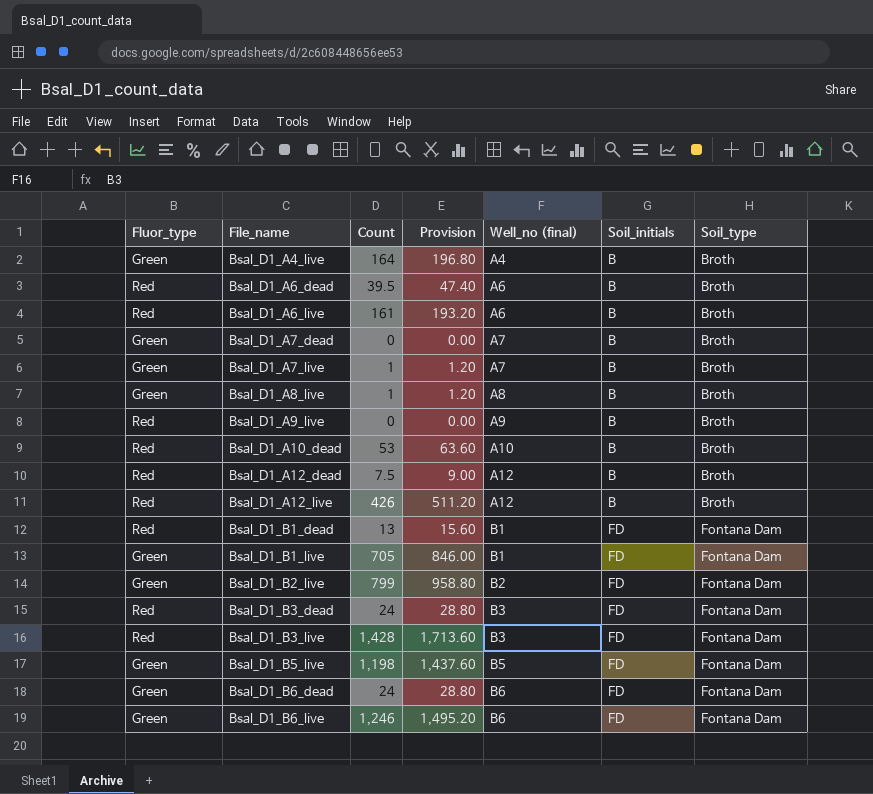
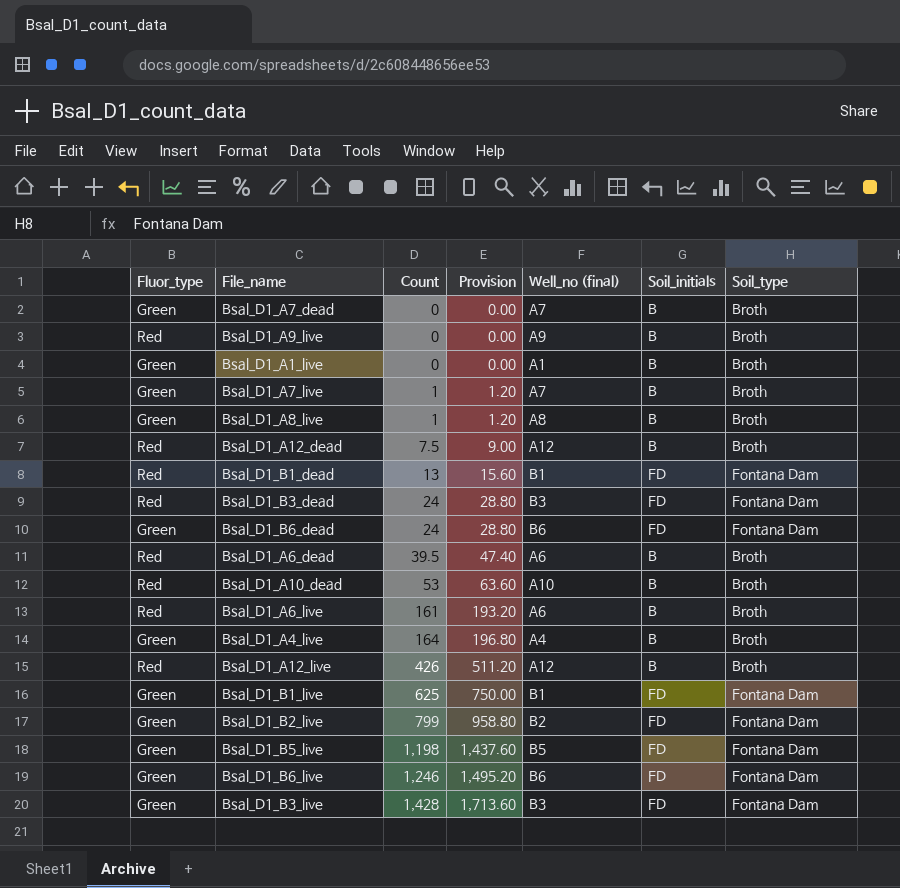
row order: File_name ascending -> Count ascending
row Bsal_D1_A1_live: none -> Green | 0 | 0.00 | A1 | B | Broth
Bsal_D1_B1_live | Count: 705 -> 625
Bsal_D1_B1_live | Provision: 846.00 -> 750.00
Bsal_D1_B3_live | Fluor_type: Red -> Green

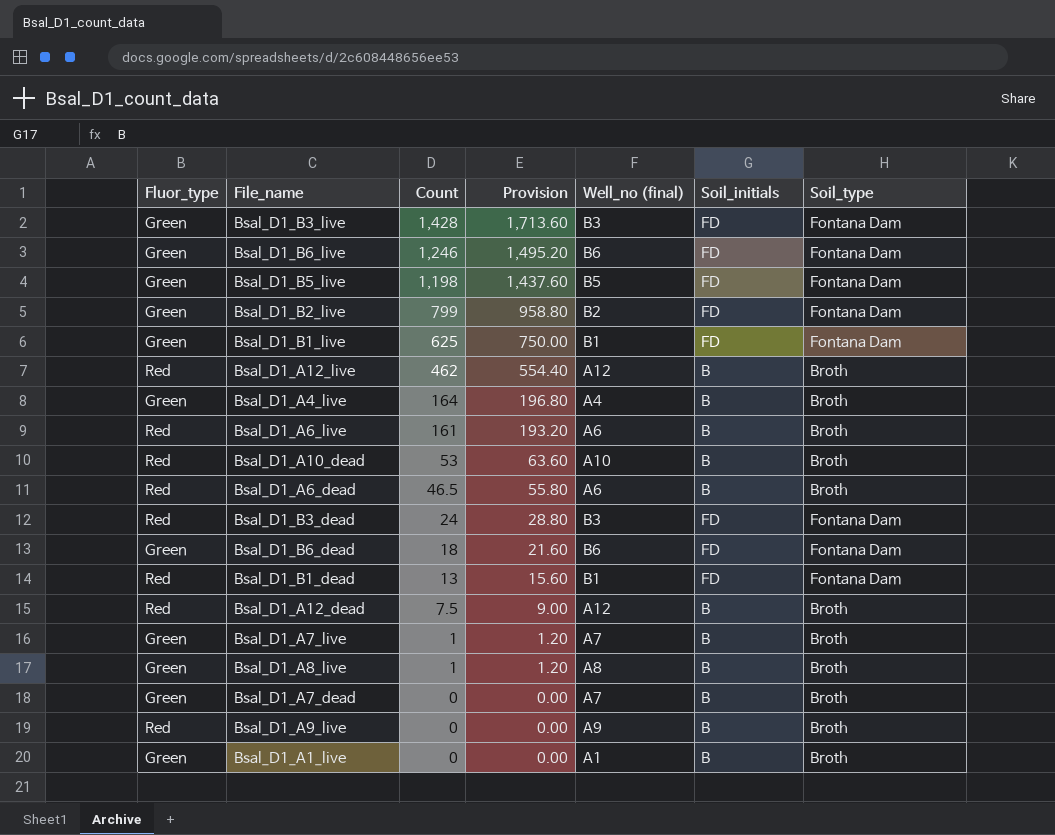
row order: Count ascending -> Count descending
Bsal_D1_A12_live | Count: 426 -> 462
Bsal_D1_A12_live | Provision: 511.20 -> 554.40
Bsal_D1_A6_dead | Count: 39.5 -> 46.5
Bsal_D1_A6_dead | Provision: 47.40 -> 55.80
Bsal_D1_B6_dead | Count: 24 -> 18
Bsal_D1_B6_dead | Provision: 28.80 -> 21.60

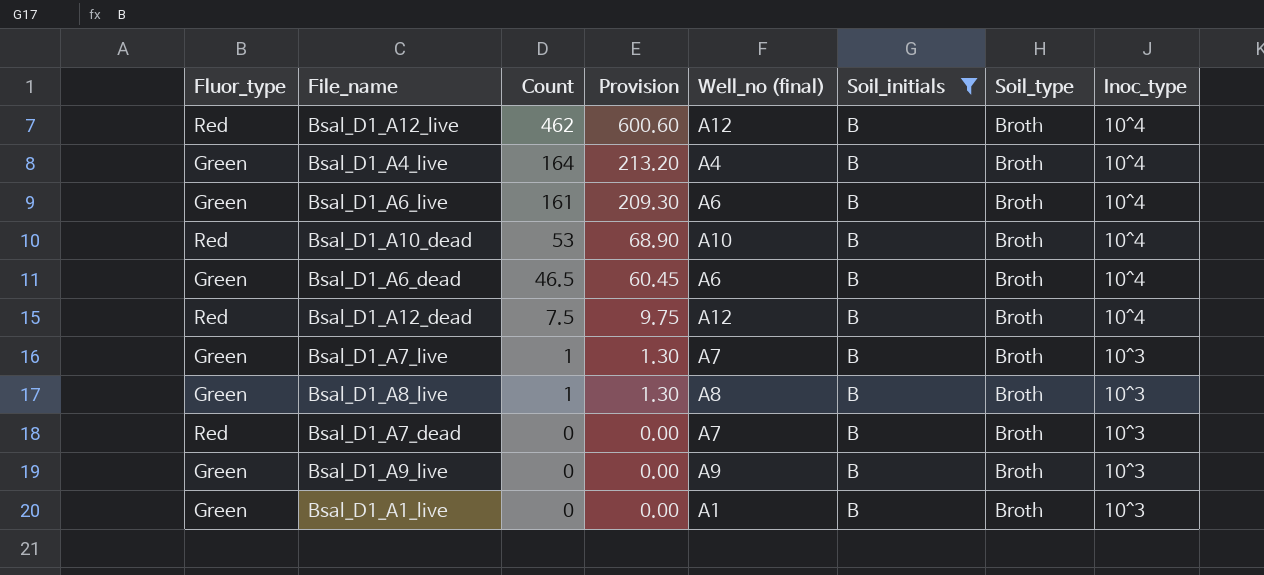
filter: none -> Soil_initials = B
column Provision | formula: [Count] * 1.2 -> [Count] * 1.3
column Inoc_type | position: none -> 8
Bsal_D1_A6_live | Fluor_type: Red -> Green
Bsal_D1_A6_dead | Fluor_type: Red -> Green
Bsal_D1_A7_dead | Fluor_type: Green -> Red
Bsal_D1_A9_live | Fluor_type: Red -> Green

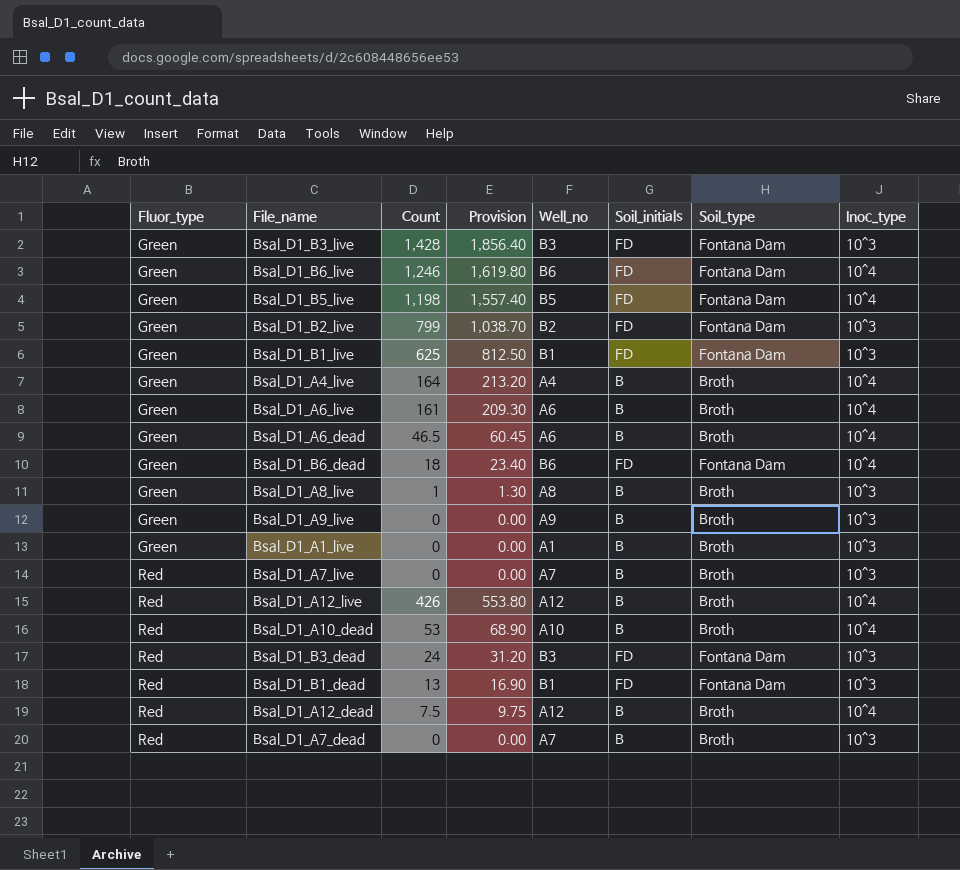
filter: Soil_initials = B -> none
row order: Count descending -> Fluor_type ascending
column name: Well_no (final) -> Well_no
Bsal_D1_A7_live | Fluor_type: Green -> Red
Bsal_D1_A7_live | Count: 1 -> 0
Bsal_D1_A7_live | Provision: 1.30 -> 0.00
Bsal_D1_A12_live | Count: 462 -> 426
Bsal_D1_A12_live | Provision: 600.60 -> 553.80

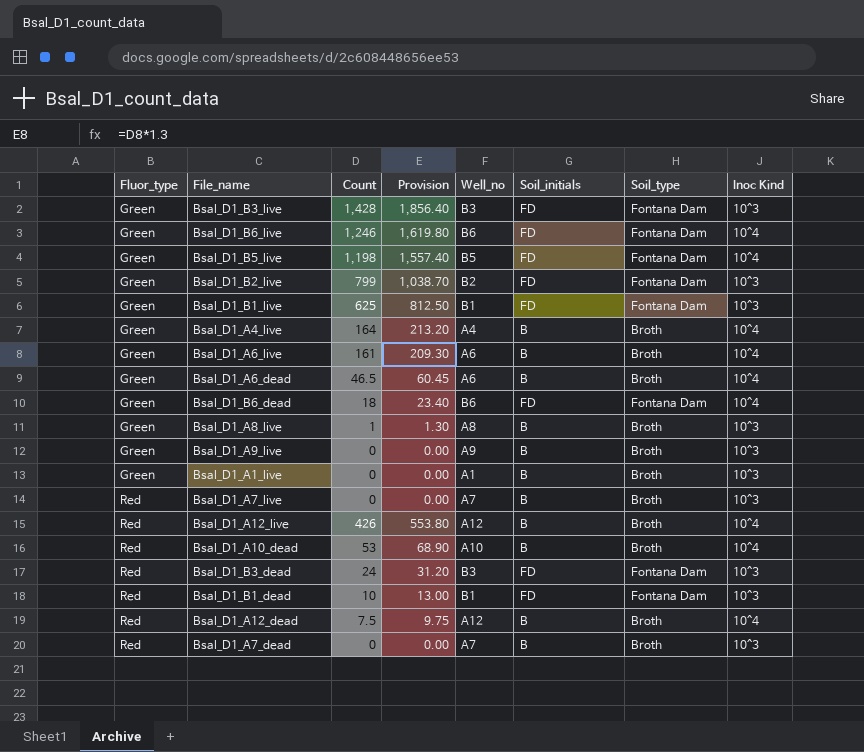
column name: Inoc_type -> Inoc Kind
Bsal_D1_B1_dead | Count: 13 -> 10
Bsal_D1_B1_dead | Provision: 16.90 -> 13.00

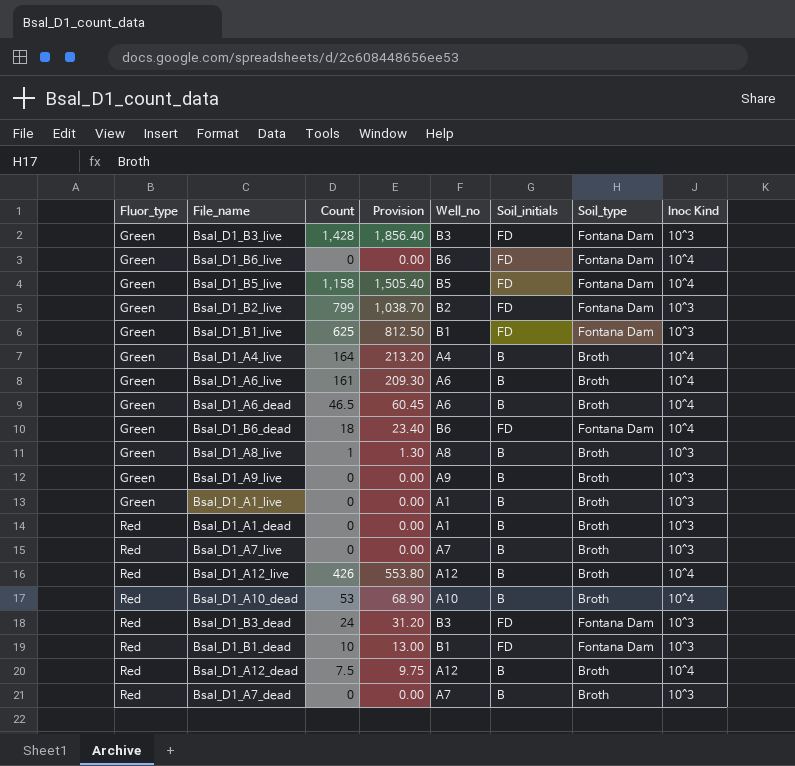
Bsal_D1_B6_live | Count: 1,246 -> 0
Bsal_D1_B6_live | Provision: 1,619.80 -> 0.00
Bsal_D1_B5_live | Count: 1,198 -> 1,158
Bsal_D1_B5_live | Provision: 1,557.40 -> 1,505.40
row Bsal_D1_A1_dead: none -> Red | 0 | 0.00 | A1 | B | Broth | 10^3

